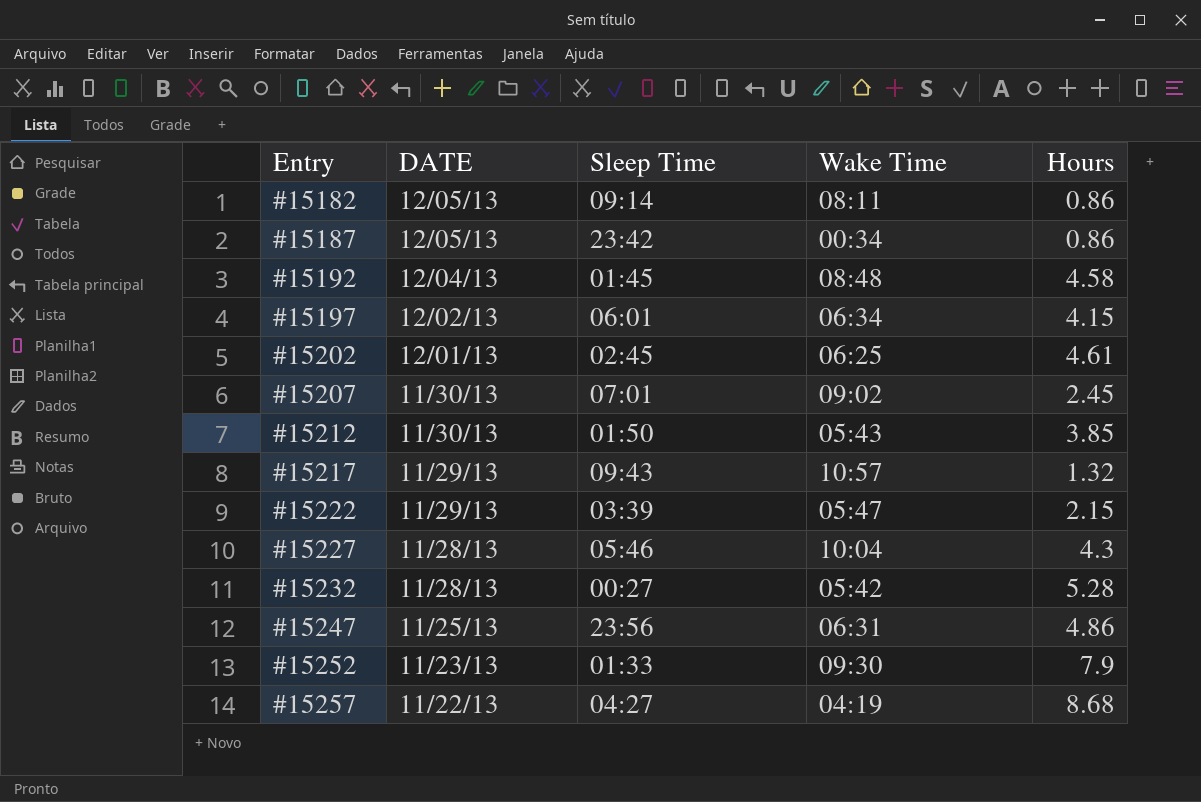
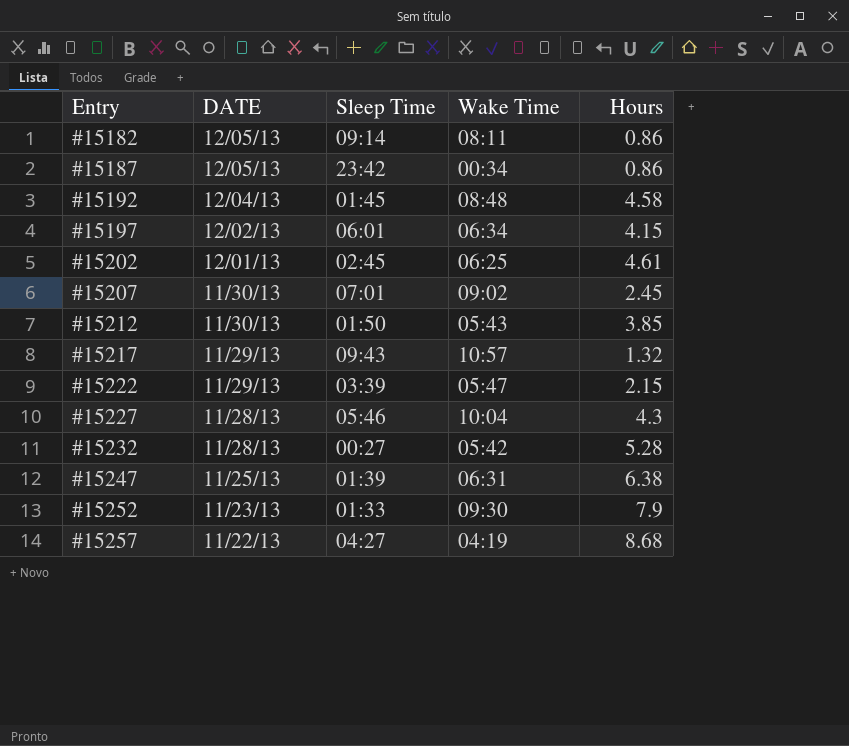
#15247 | Sleep Time: 23:56 -> 01:39
#15247 | Hours: 4.86 -> 6.38

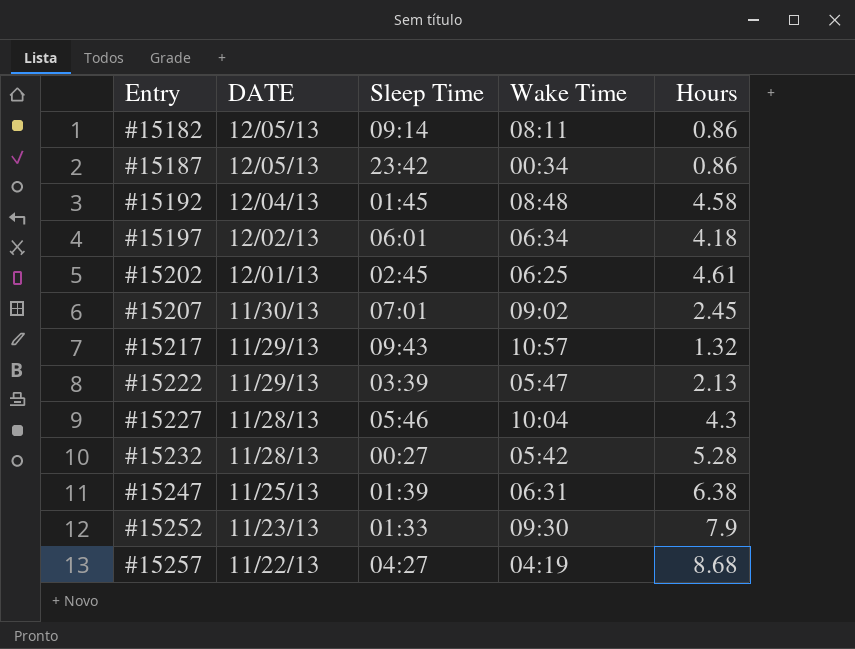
row #15212: 11/30/13 | 01:50 | 05:43 | 3.85 -> none
#15197 | Hours: 4.15 -> 4.18
#15222 | Hours: 2.15 -> 2.13

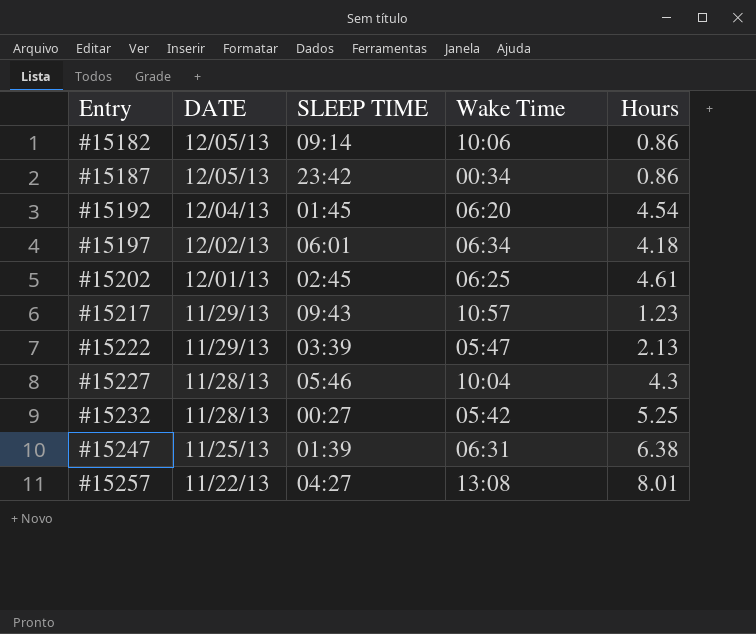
column name: Sleep Time -> SLEEP TIME
row #15207: 11/30/13 | 07:01 | 09:02 | 2.45 -> none
row #15252: 11/23/13 | 01:33 | 09:30 | 7.9 -> none
#15182 | Wake Time: 08:11 -> 10:06
#15192 | Wake Time: 08:48 -> 06:20
#15192 | Hours: 4.58 -> 4.54
#15217 | Hours: 1.32 -> 1.23
#15232 | Hours: 5.28 -> 5.25
#15257 | Wake Time: 04:19 -> 13:08
#15257 | Hours: 8.68 -> 8.01

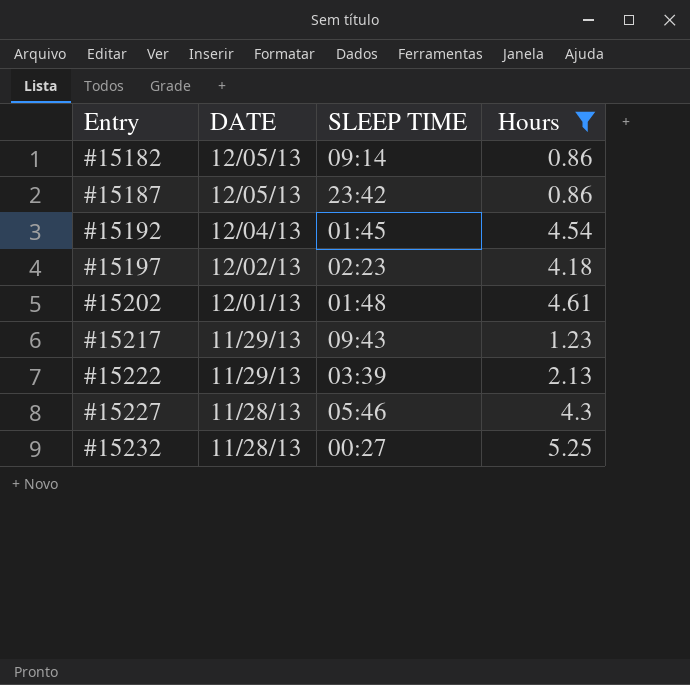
filter: none -> Hours <= 5.25
column Wake Time | position: 4 -> none
#15197 | SLEEP TIME: 06:01 -> 02:23
#15202 | SLEEP TIME: 02:45 -> 01:48

